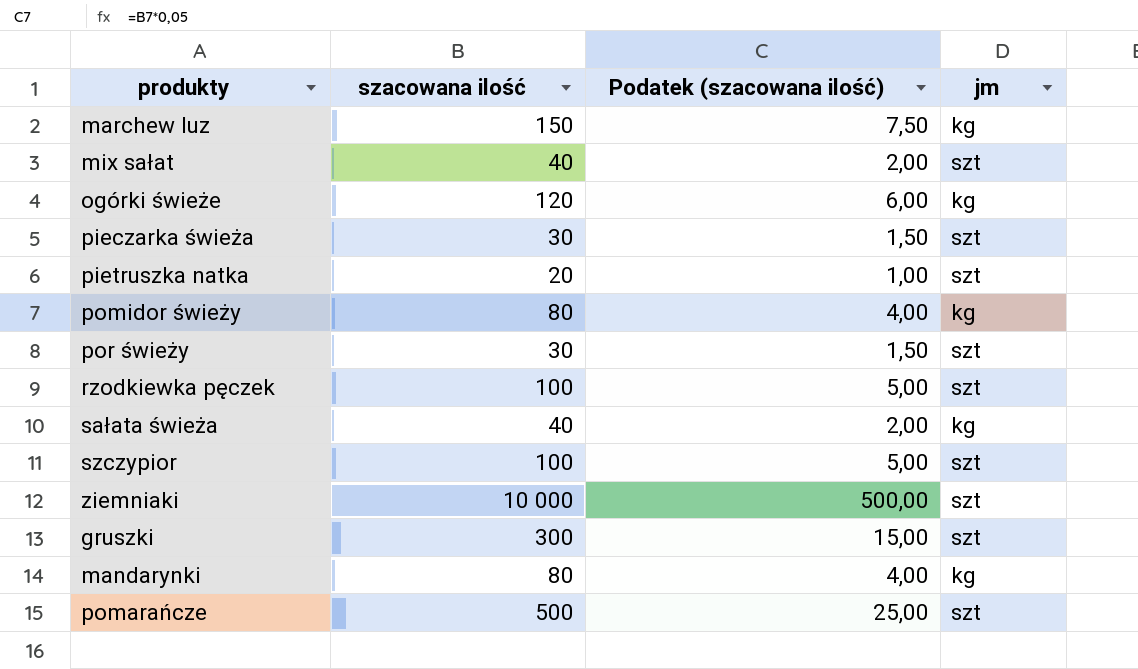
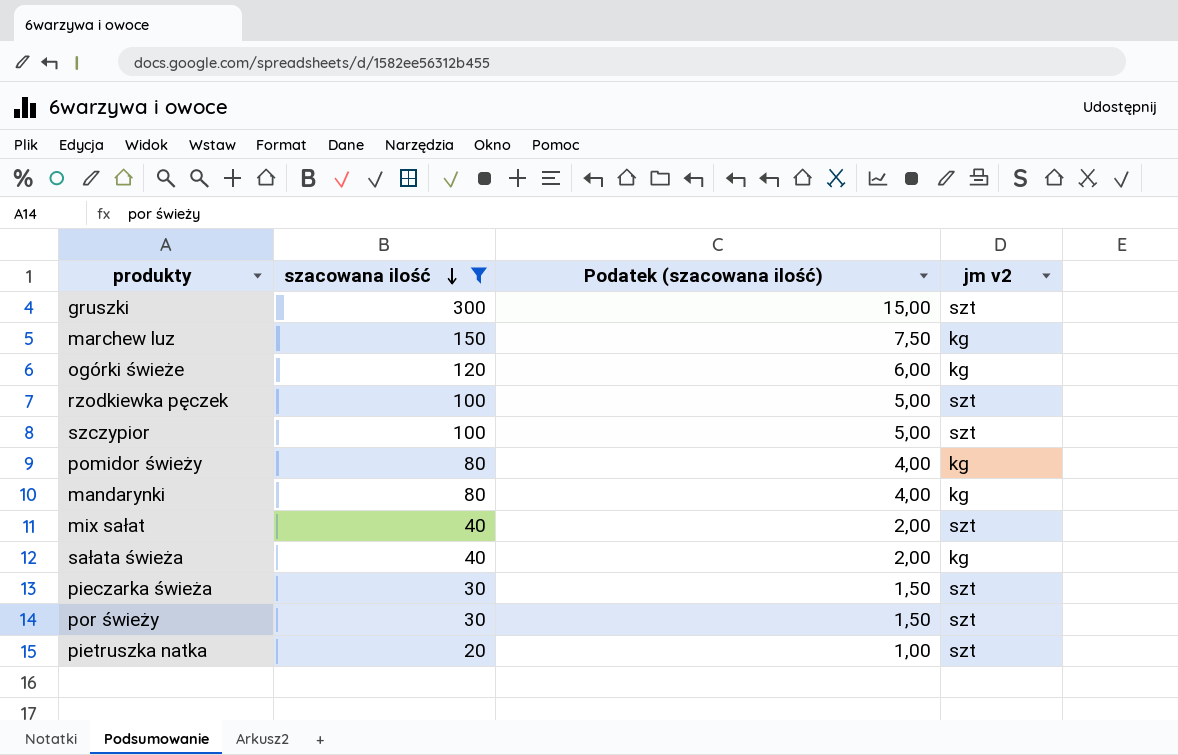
filter: none -> szacowana ilość <= 300
row order: none -> szacowana ilość descending
column name: jm -> jm v2

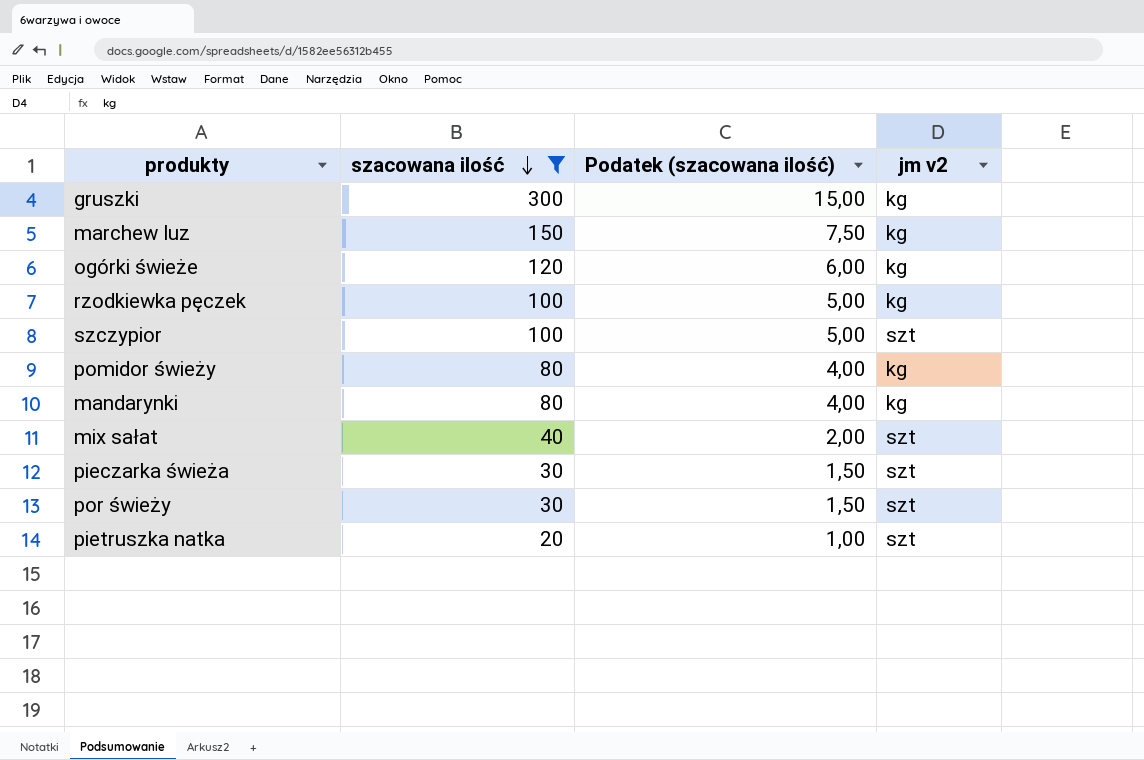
row sałata świeża: 40 | 2,00 | kg -> none
gruszki | jm v2: szt -> kg
rzodkiewka pęczek | jm v2: szt -> kg

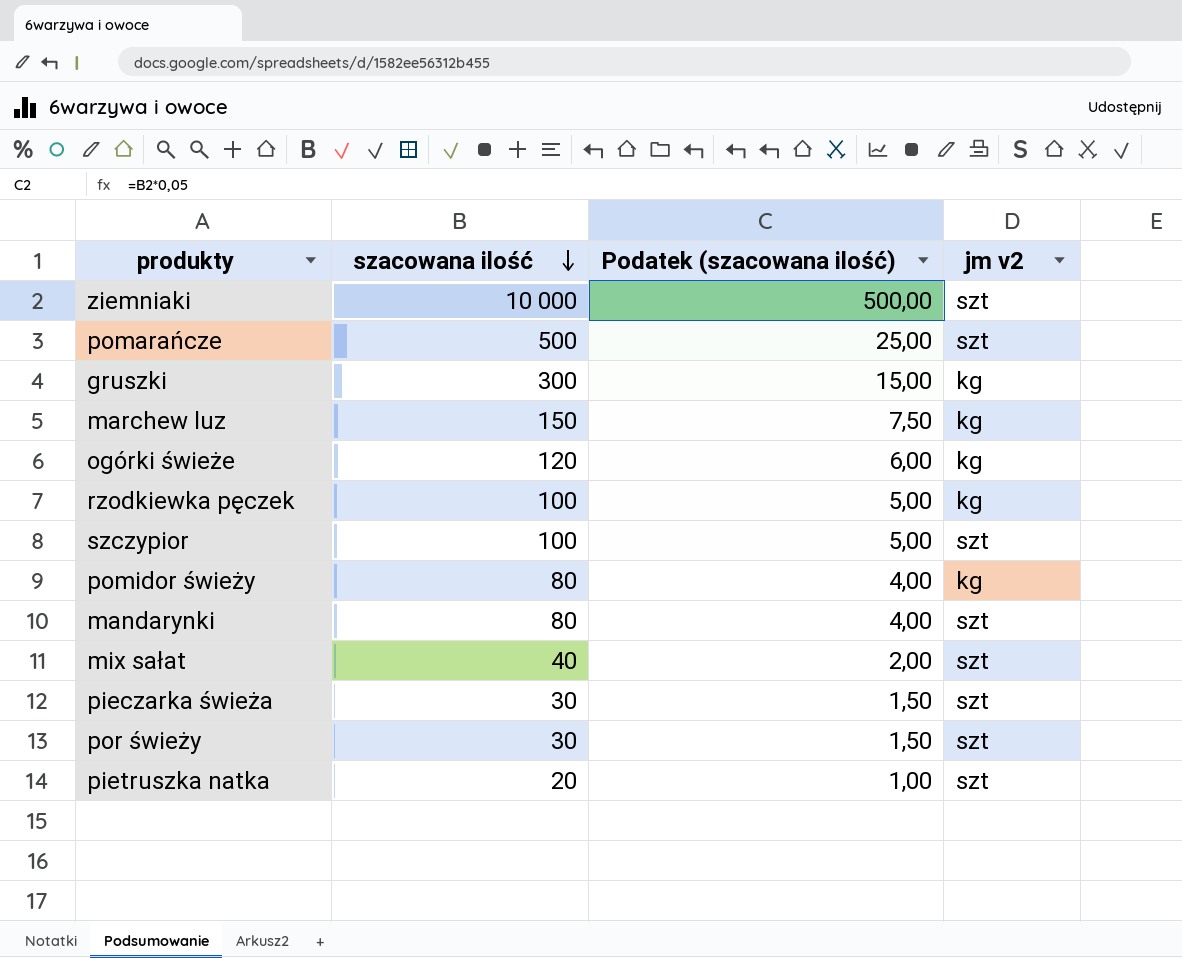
filter: szacowana ilość <= 300 -> none
mandarynki | jm v2: kg -> szt

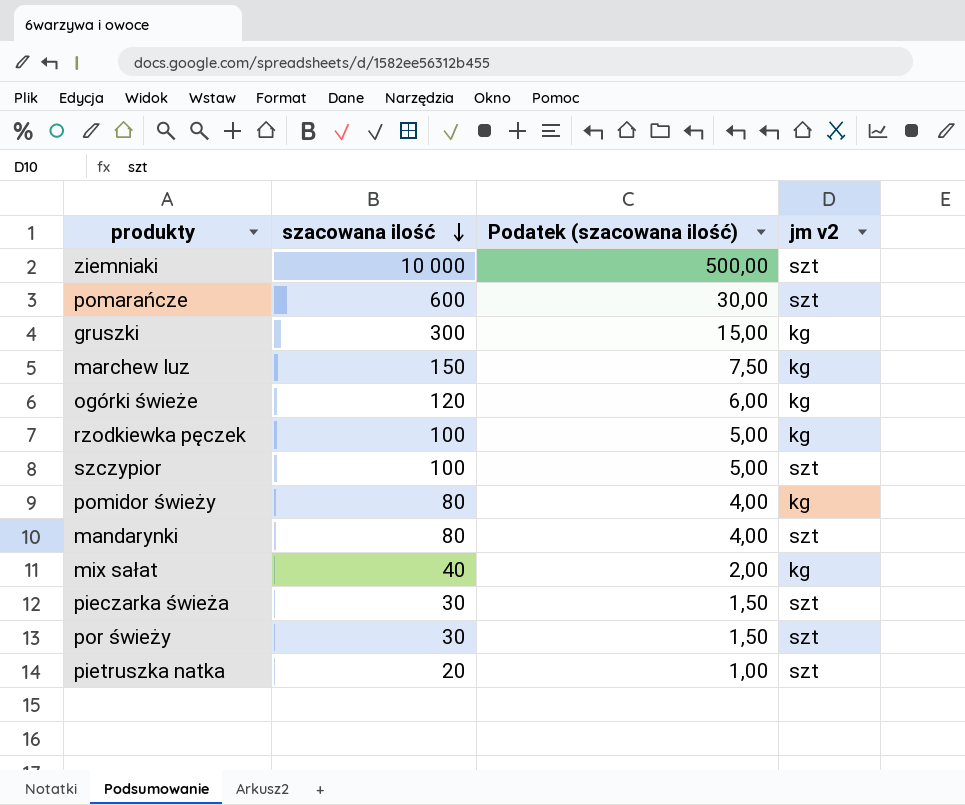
pomarańcze | szacowana ilość: 500 -> 600
pomarańcze | Podatek (szacowana ilość): 25,00 -> 30,00
mix sałat | jm v2: szt -> kg

